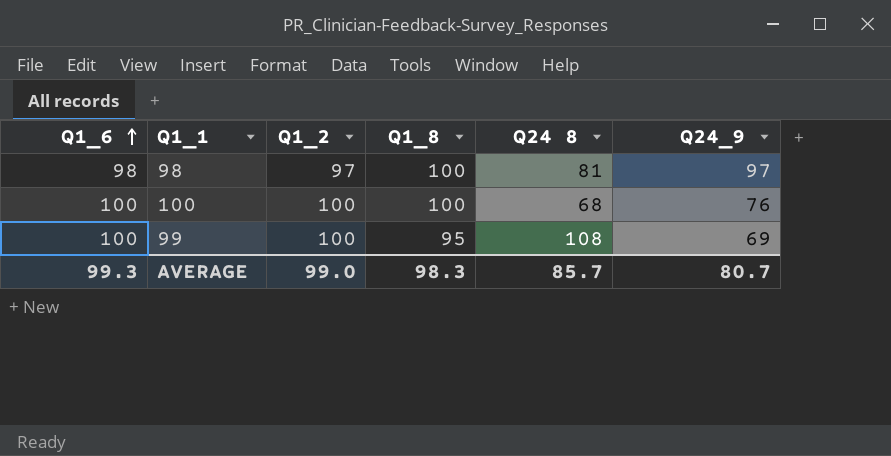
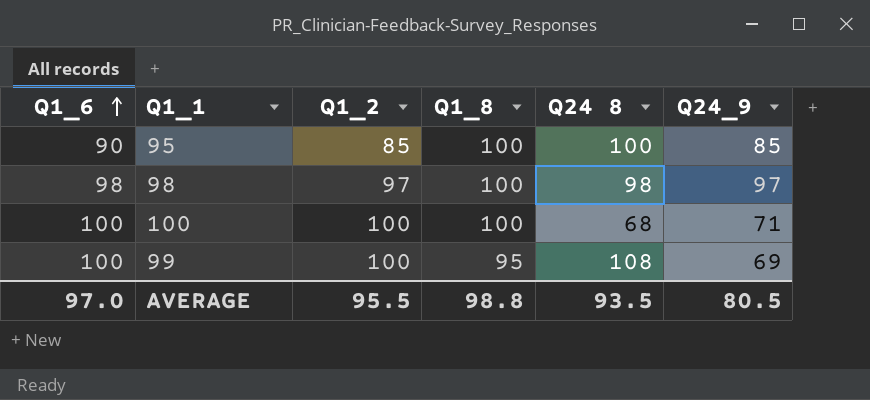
row 95: none -> 90 | 85 | 100 | 100 | 85
98 | Q24 8: 81 -> 98
100 | Q24_9: 76 -> 71
AVERAGE | Q1_6: 99.3 -> 97.0
AVERAGE | Q1_2: 99.0 -> 95.5
AVERAGE | Q1_8: 98.3 -> 98.8
AVERAGE | Q24 8: 85.7 -> 93.5
AVERAGE | Q24_9: 80.7 -> 80.5

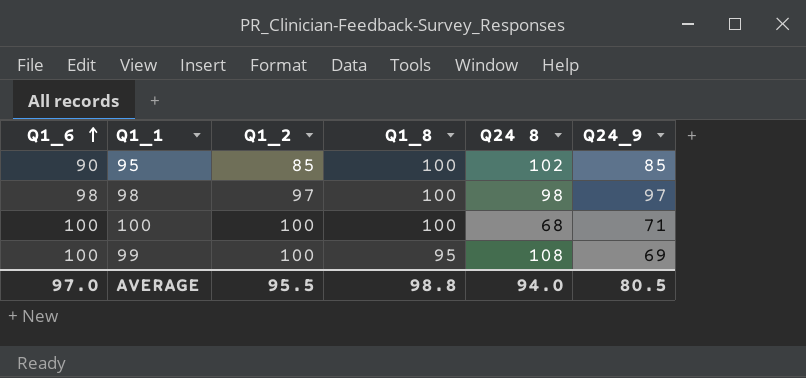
95 | Q24 8: 100 -> 102
AVERAGE | Q24 8: 93.5 -> 94.0

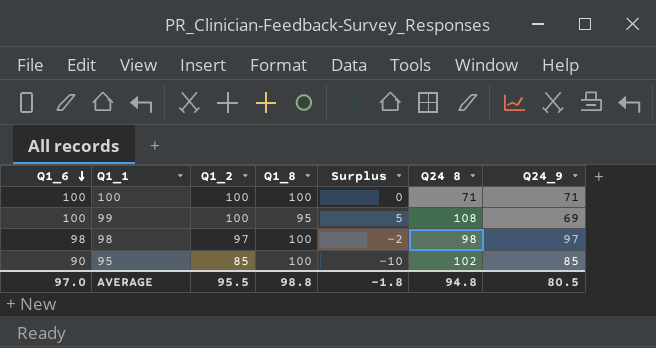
row order: Q1_6 ascending -> Q1_6 descending
column Surplus | formula: none -> [Q1_6] - [Q1_8]
100 | Q24 8: 68 -> 71
AVERAGE | Q24 8: 94.0 -> 94.8

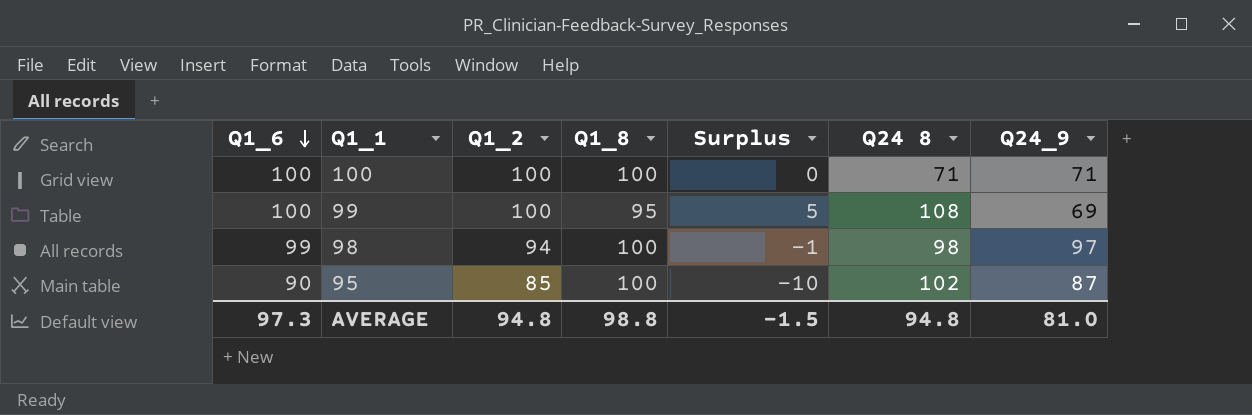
98 | Q1_6: 98 -> 99
98 | Q1_2: 97 -> 94
98 | Surplus: -2 -> -1
95 | Q24_9: 85 -> 87
AVERAGE | Q1_6: 97.0 -> 97.3
AVERAGE | Q1_2: 95.5 -> 94.8
AVERAGE | Surplus: -1.8 -> -1.5
AVERAGE | Q24_9: 80.5 -> 81.0

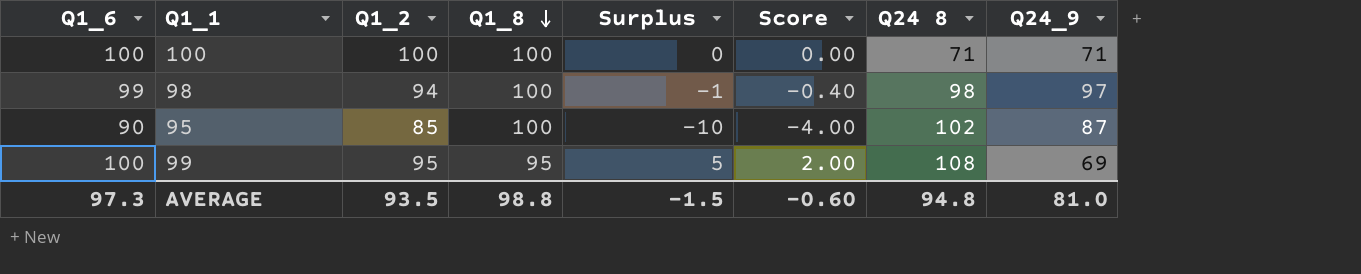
row order: Q1_6 descending -> Q1_8 descending
column Score | formula: none -> [Surplus] * 0.4
99 | Q1_2: 100 -> 95
AVERAGE | Q1_2: 94.8 -> 93.5

